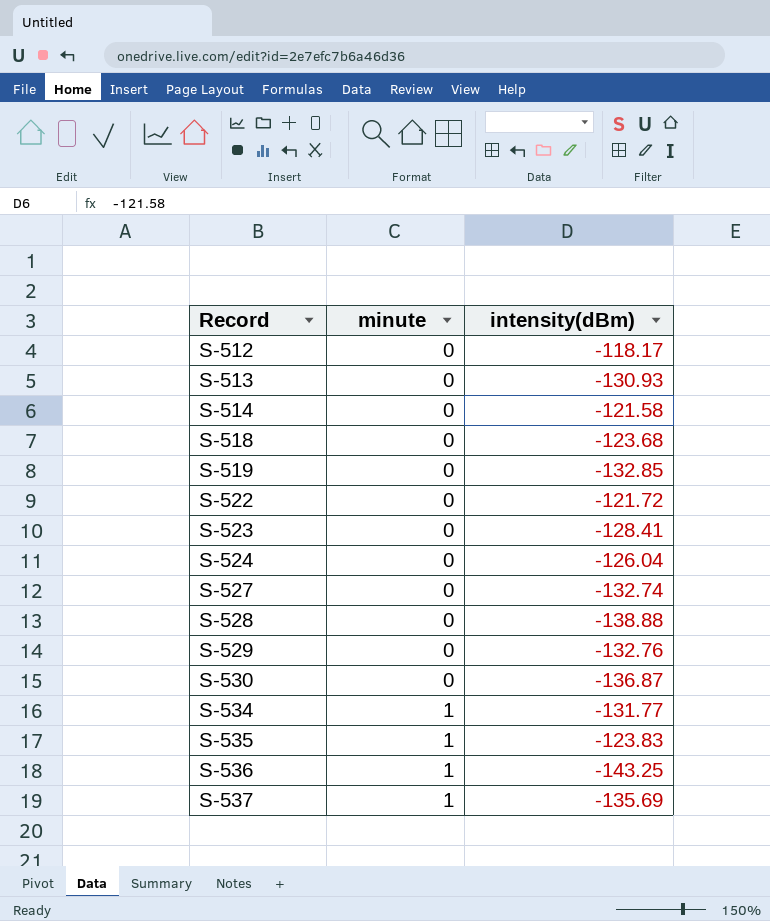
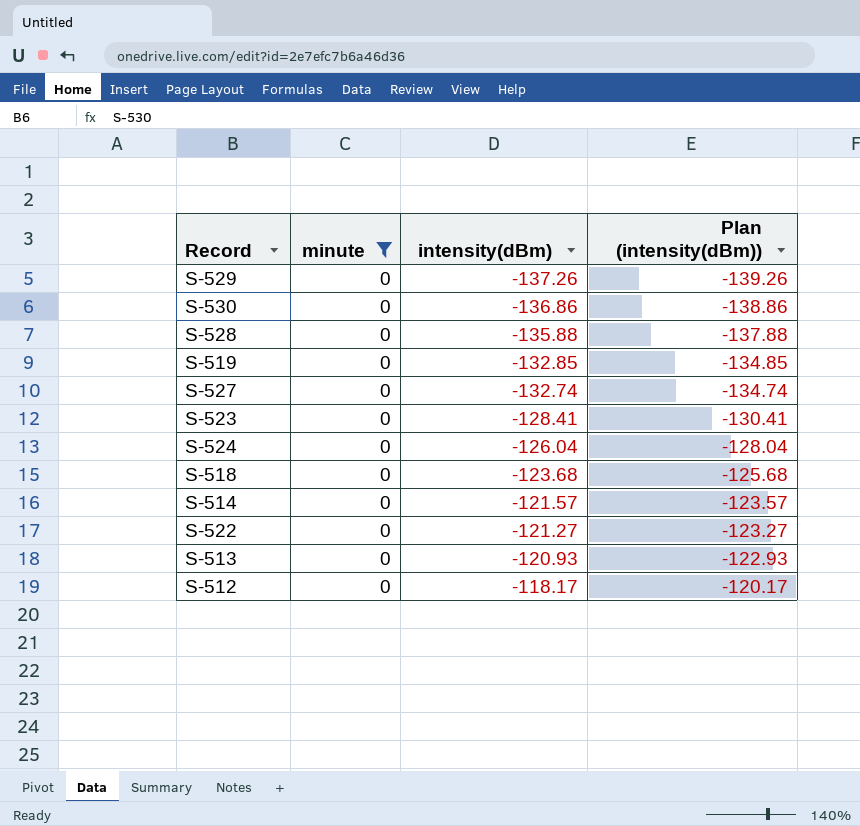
filter: none -> minute = 0
row order: Record ascending -> intensity(dBm) ascending
column Plan (intensity(dBm)) | formula: none -> [intensity(dBm)] - 2
S-529 | intensity(dBm): -132.76 -> -137.26
S-530 | intensity(dBm): -136.87 -> -136.86
S-528 | intensity(dBm): -138.88 -> -135.88
S-514 | intensity(dBm): -121.58 -> -121.57
S-522 | intensity(dBm): -121.72 -> -121.27
S-513 | intensity(dBm): -130.93 -> -120.93

